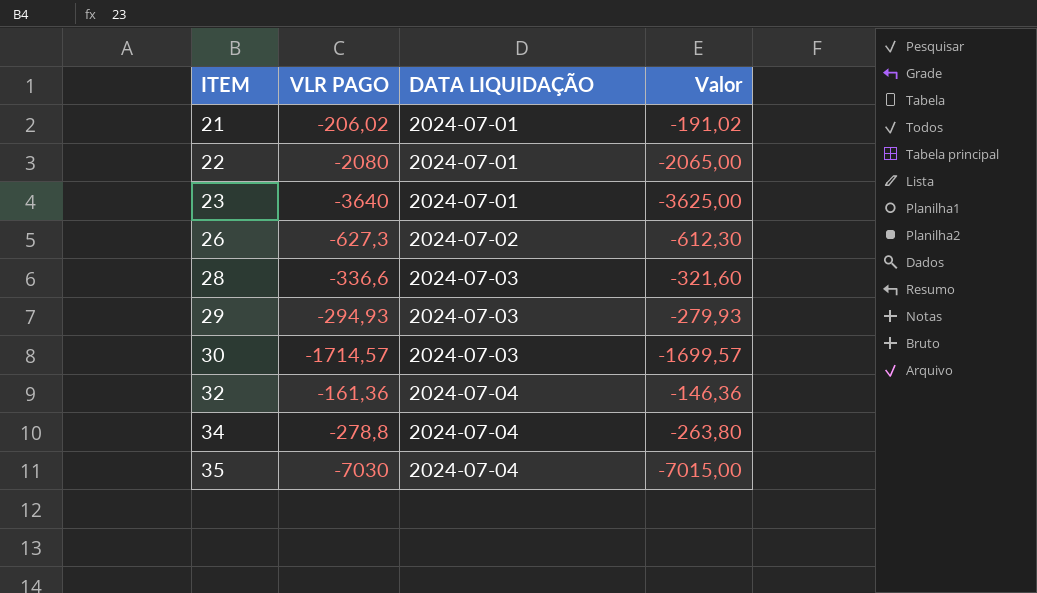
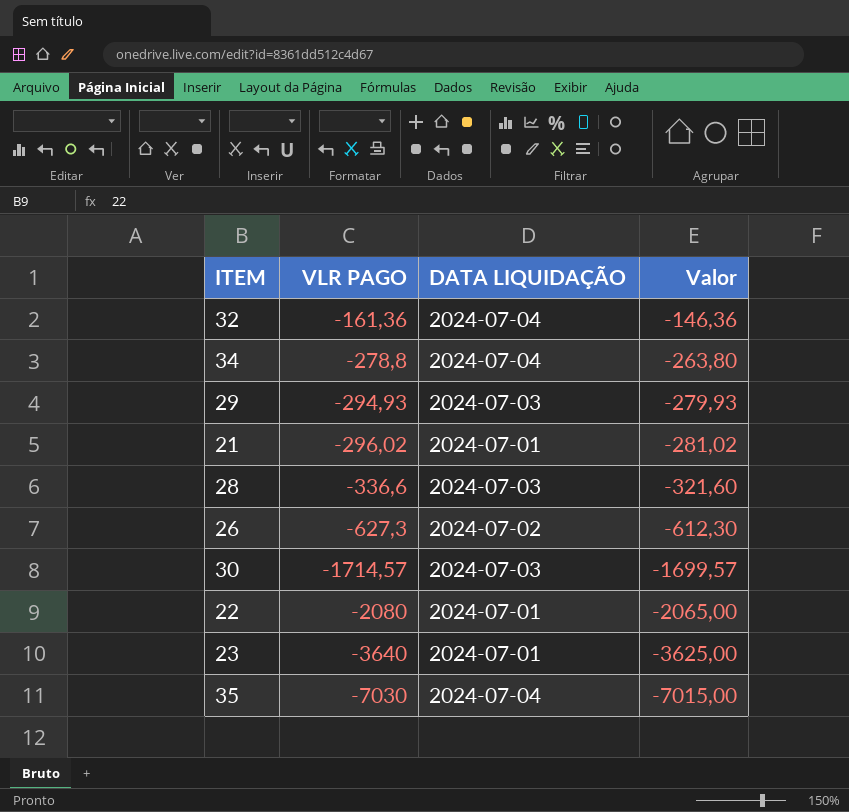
row order: ITEM ascending -> VLR PAGO descending
21 | VLR PAGO: -206,02 -> -296,02
21 | Valor: -191,02 -> -281,02

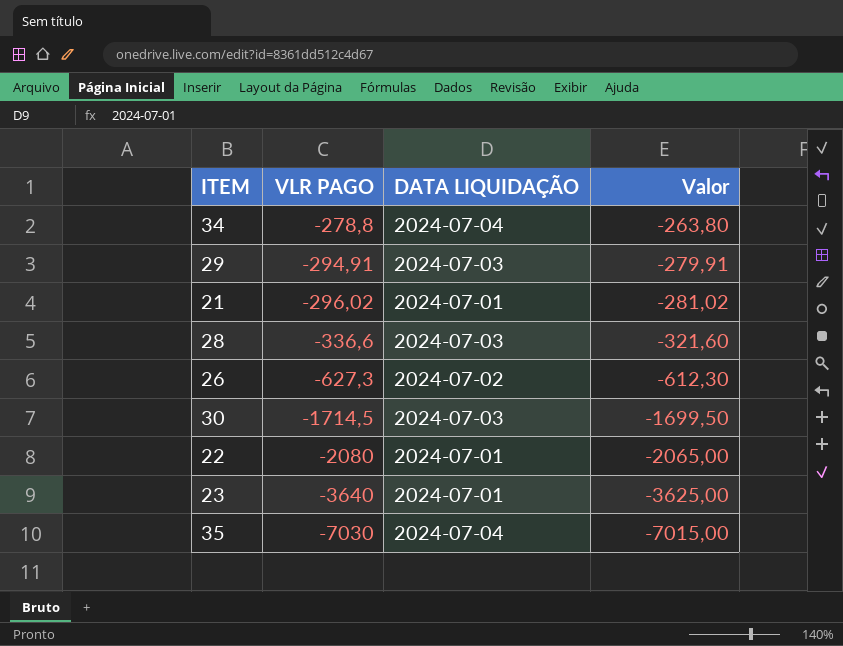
row 32: -161,36 | 2024-07-04 | -146,36 -> none
29 | VLR PAGO: -294,93 -> -294,91
29 | Valor: -279,93 -> -279,91
30 | VLR PAGO: -1714,57 -> -1714,5
30 | Valor: -1699,57 -> -1699,50

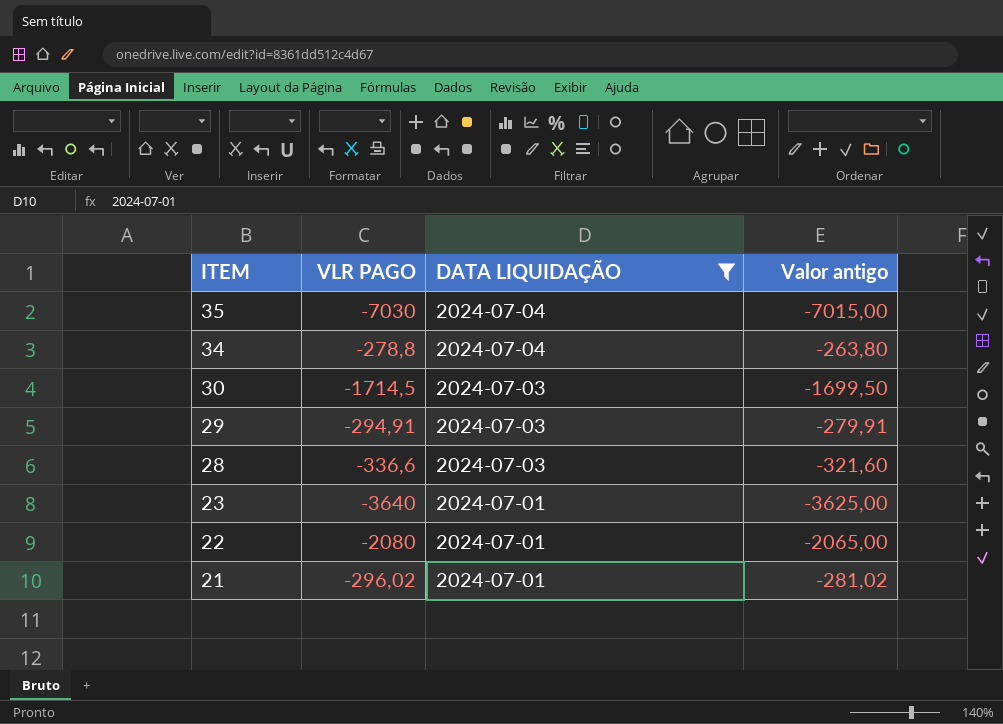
filter: none -> DATA LIQUIDAÇÃO != 2024-07-02
row order: VLR PAGO descending -> ITEM descending
column name: Valor -> Valor antigo

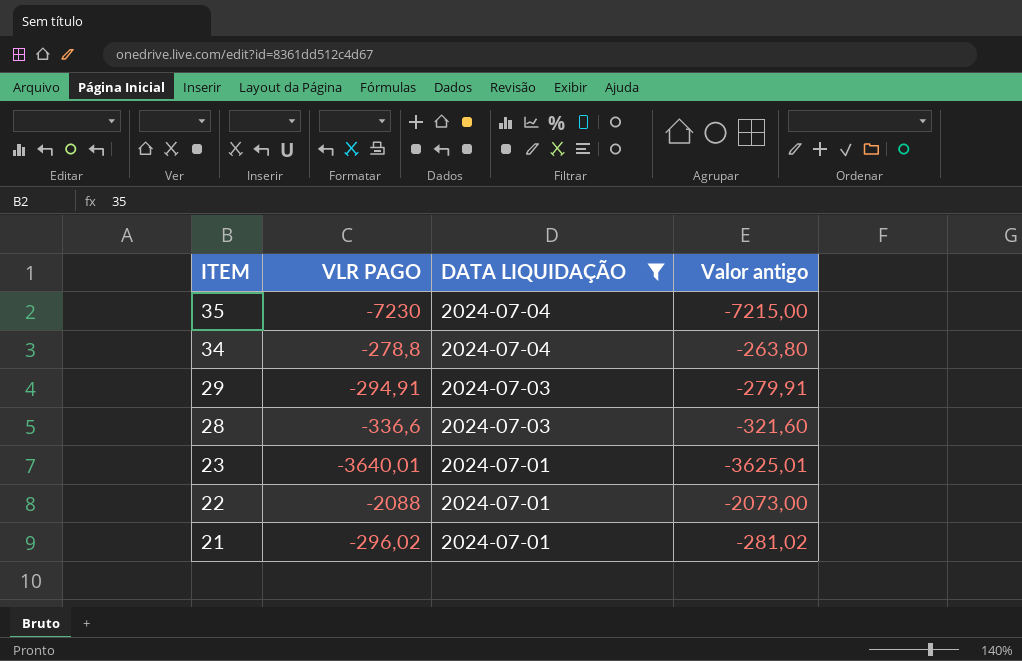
row 30: -1714,5 | 2024-07-03 | -1699,50 -> none
35 | VLR PAGO: -7030 -> -7230
35 | Valor antigo: -7015,00 -> -7215,00
23 | VLR PAGO: -3640 -> -3640,01
23 | Valor antigo: -3625,00 -> -3625,01
22 | VLR PAGO: -2080 -> -2088
22 | Valor antigo: -2065,00 -> -2073,00

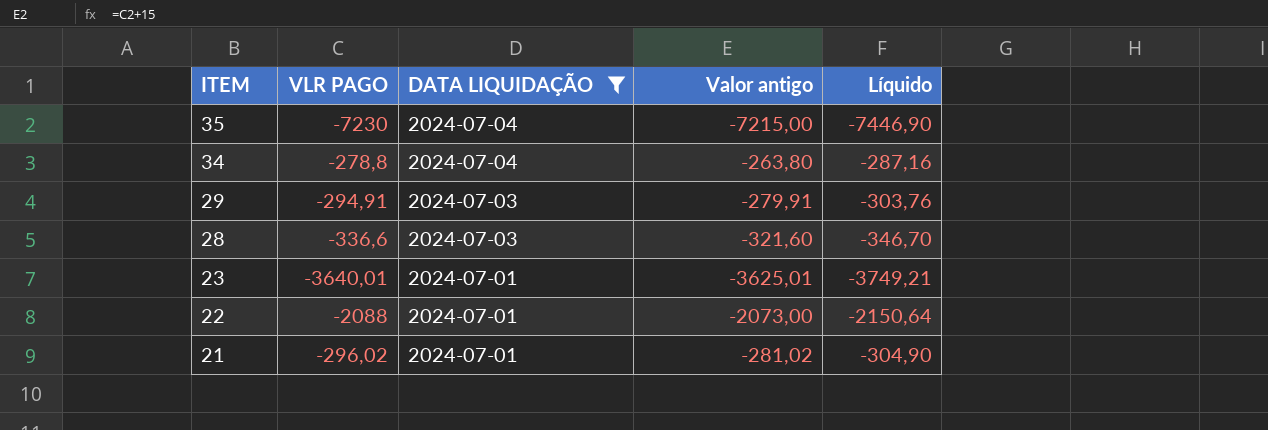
column Líquido | formula: none -> [VLR PAGO] * 1,03

